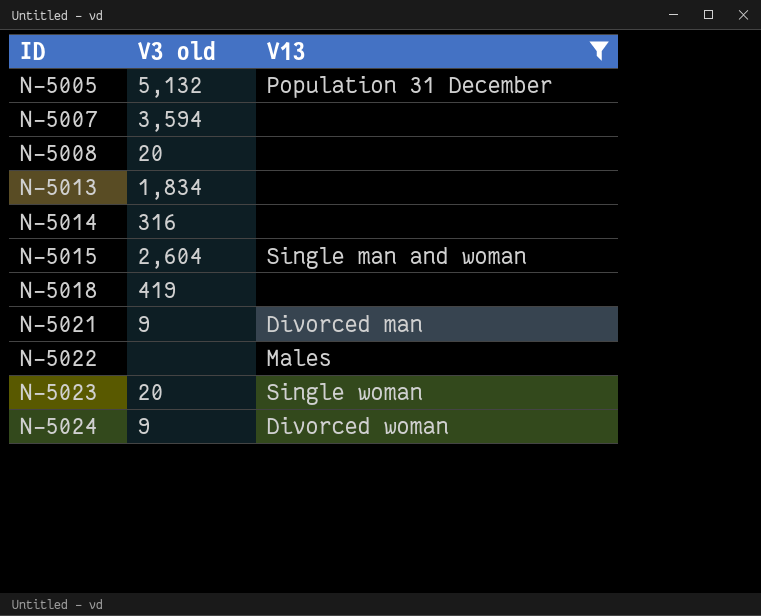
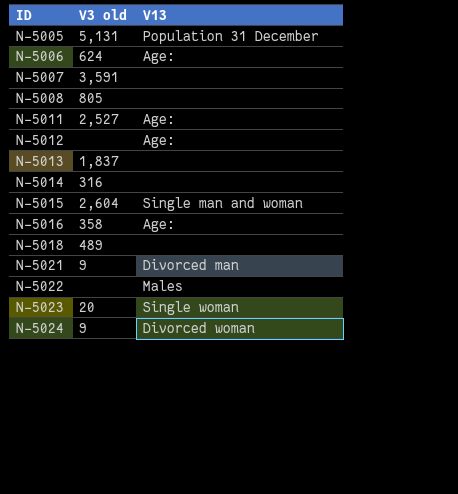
filter: V13 != Age: -> none
N-5005 | V3 old: 5,132 -> 5,131
N-5007 | V3 old: 3,594 -> 3,591
N-5008 | V3 old: 20 -> 805
N-5013 | V3 old: 1,834 -> 1,837
N-5018 | V3 old: 419 -> 489

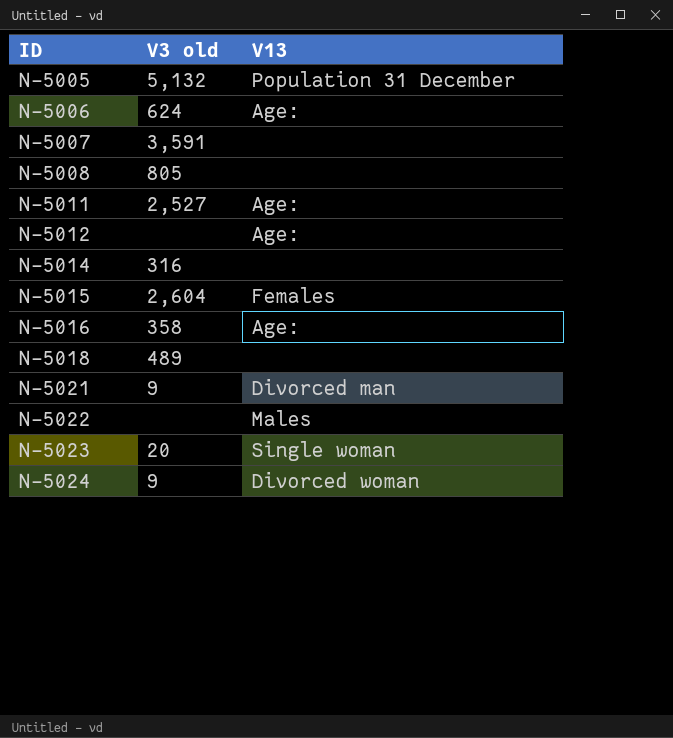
row N-5013: 1,837 | none -> none
N-5005 | V3 old: 5,131 -> 5,132
N-5015 | V13: Single man and woman -> Females

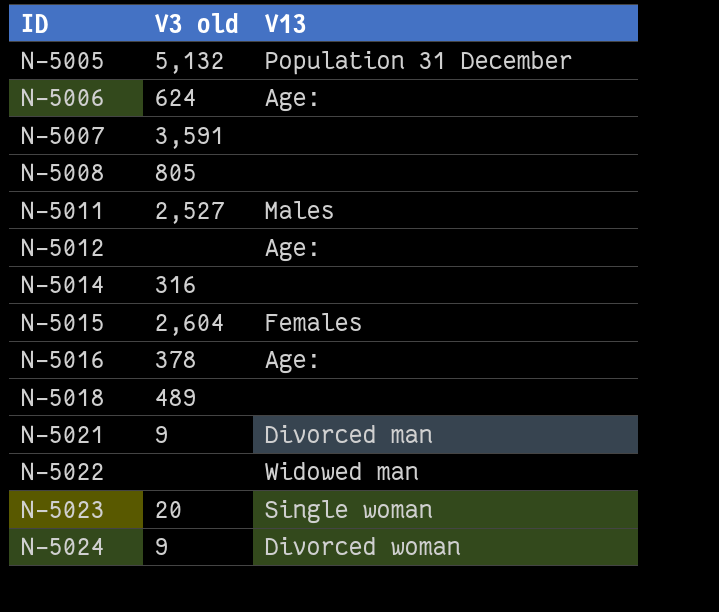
N-5011 | V13: Age: -> Males
N-5016 | V3 old: 358 -> 378
N-5022 | V13: Males -> Widowed man

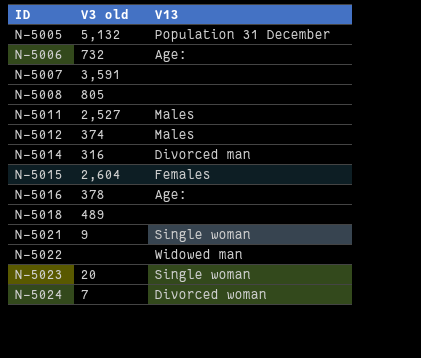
N-5006 | V3 old: 624 -> 732
N-5012 | V3 old: none -> 374
N-5012 | V13: Age: -> Males
N-5014 | V13: none -> Divorced man
N-5021 | V13: Divorced man -> Single woman
N-5024 | V3 old: 9 -> 7

